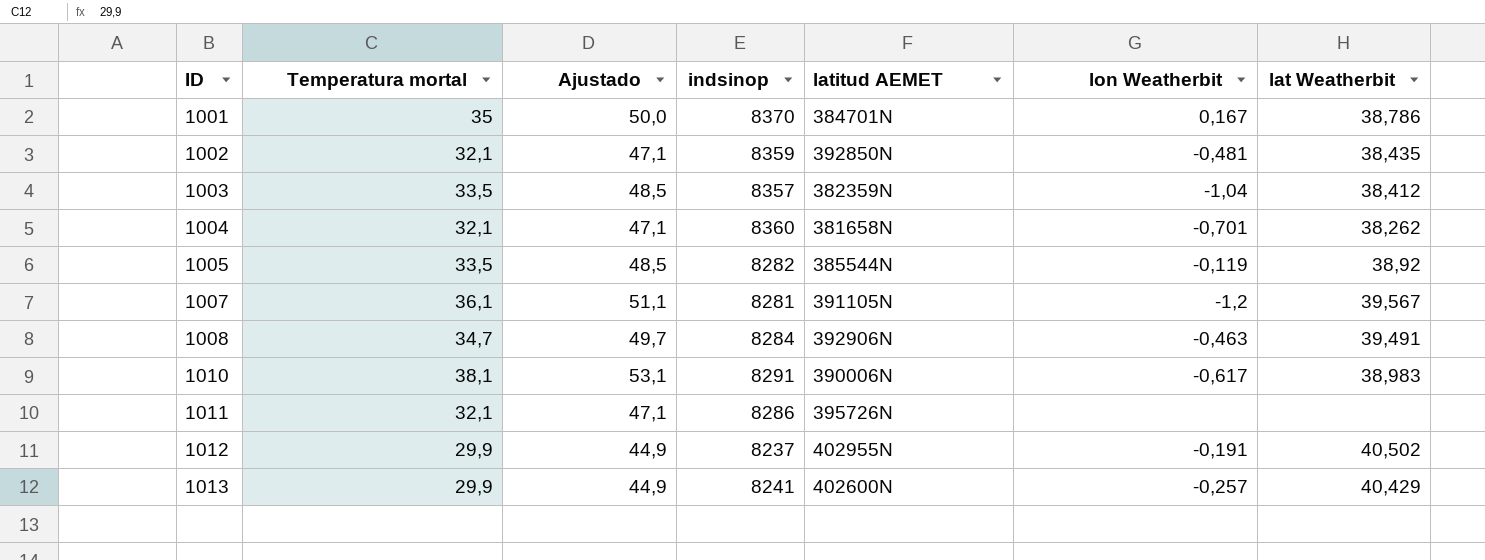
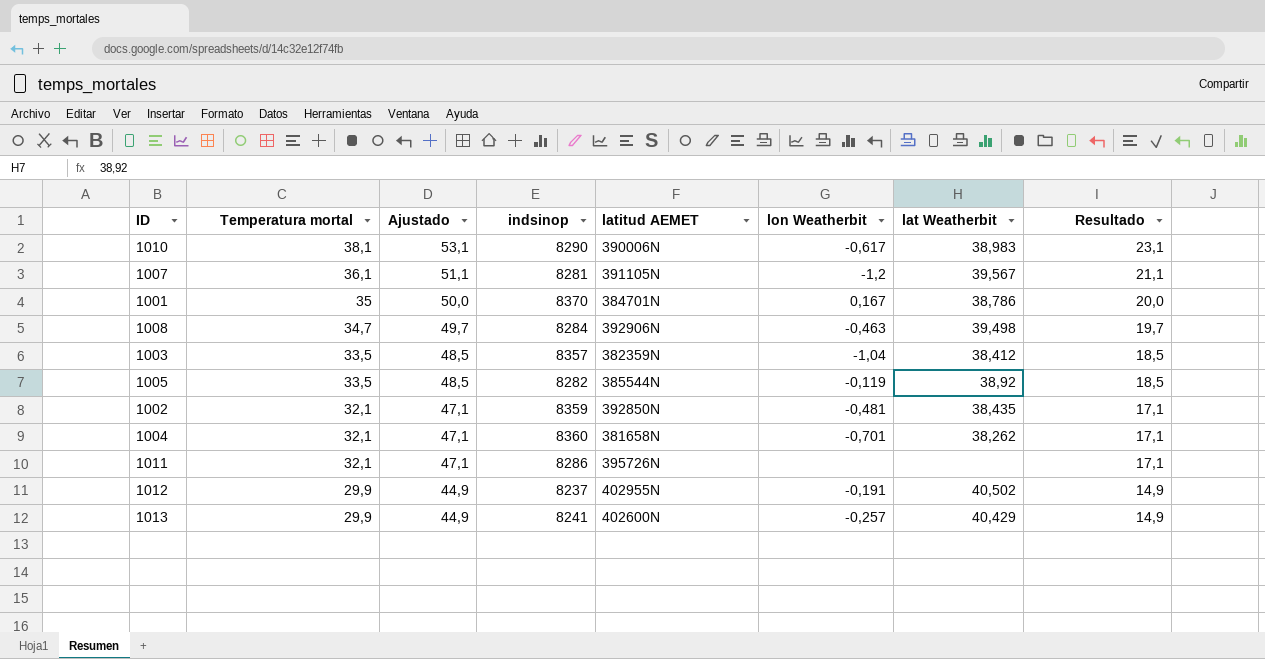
row order: ID ascending -> Temperatura mortal descending
column Resultado | formula: none -> [Temperatura mortal] - 15
1010 | indsinop: 8291 -> 8290
1008 | lat Weatherbit: 39,491 -> 39,498

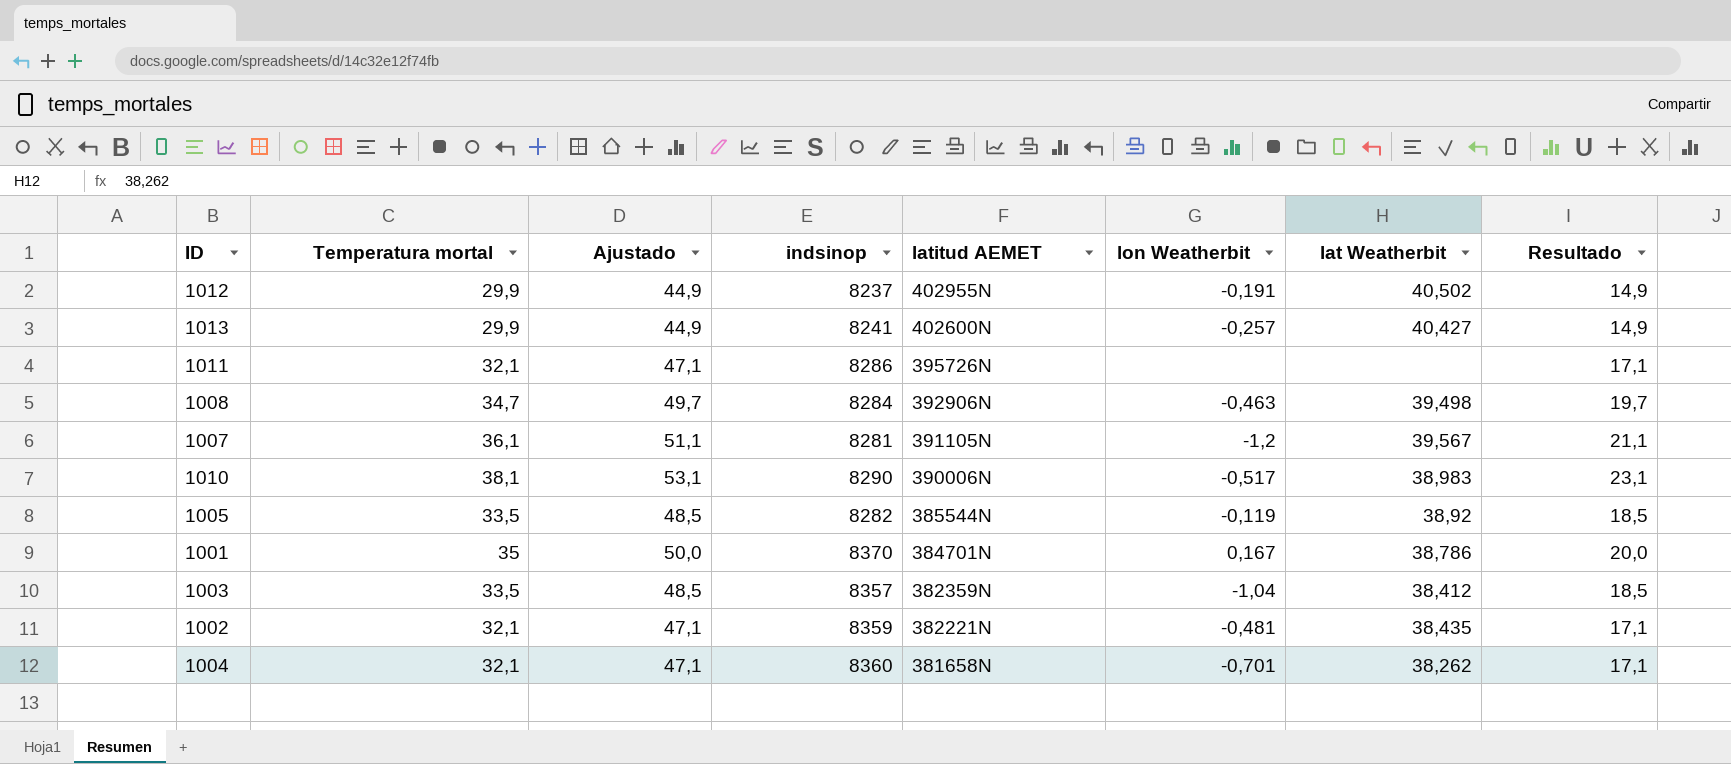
row order: Temperatura mortal descending -> latitud AEMET descending
1013 | lat Weatherbit: 40,429 -> 40,427
1010 | lon Weatherbit: -0,617 -> -0,517
1002 | latitud AEMET: 392850N -> 382221N

